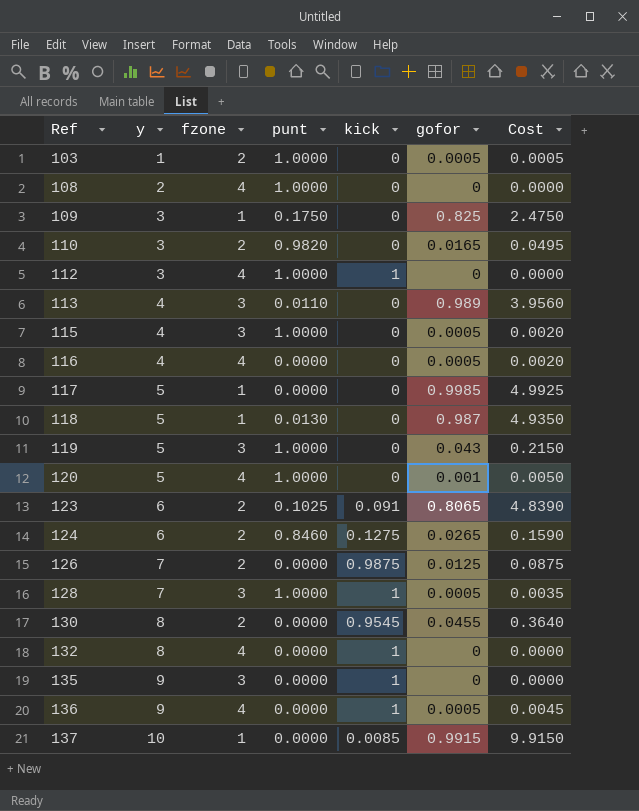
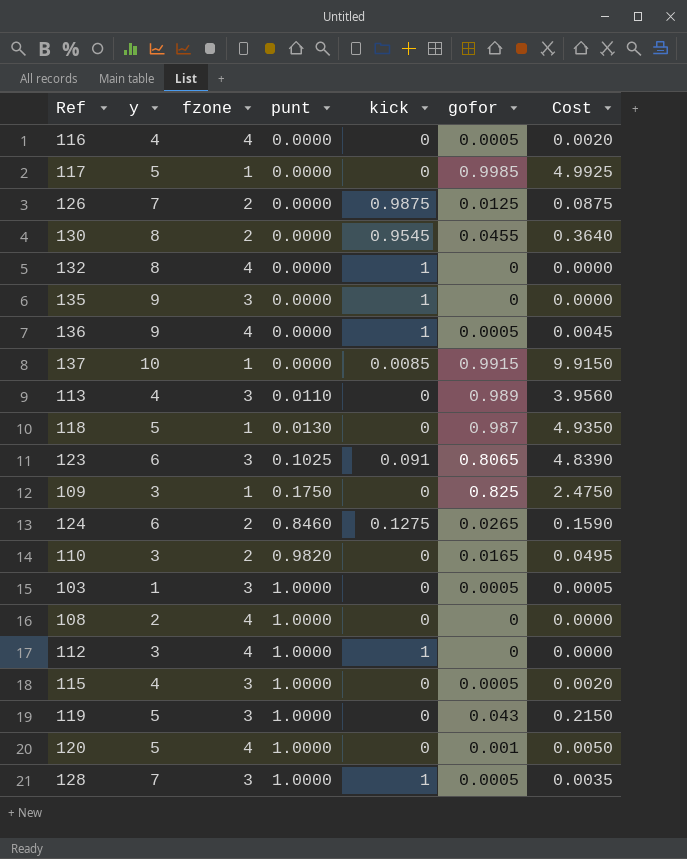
row order: Ref ascending -> punt ascending
123 | fzone: 2 -> 3
103 | fzone: 2 -> 3

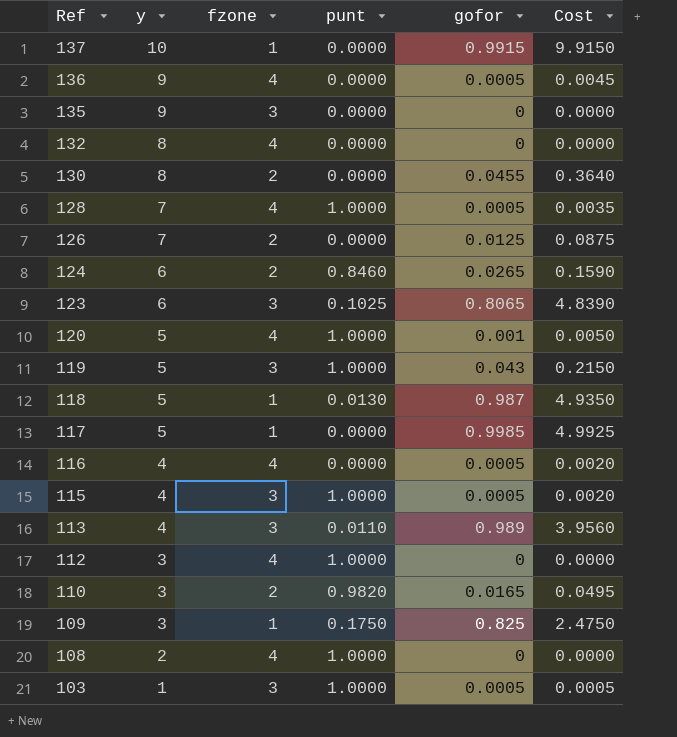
row order: punt ascending -> Ref descending
column kick | position: 5 -> none
128 | fzone: 3 -> 4

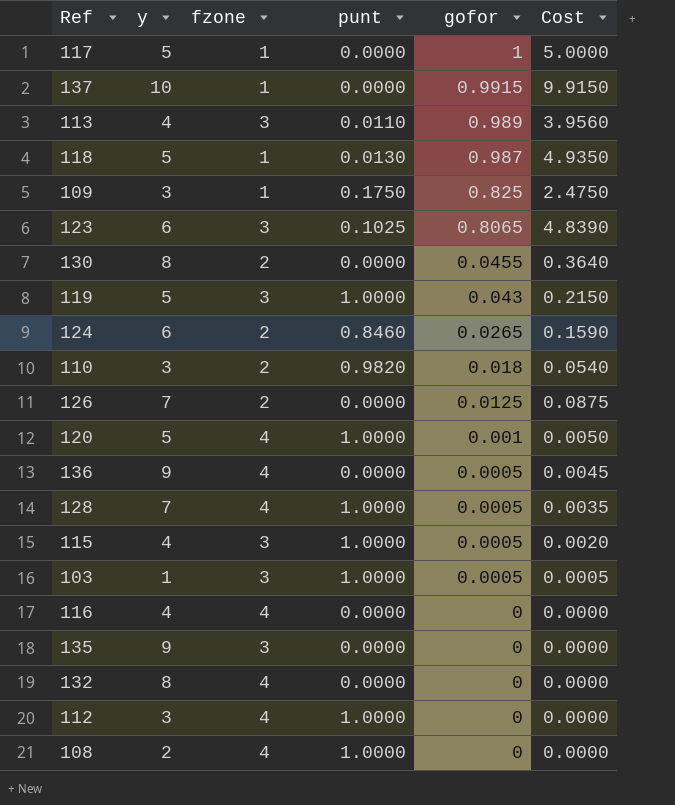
row order: Ref descending -> gofor descending
117 | gofor: 0.9985 -> 1
117 | Cost: 4.9925 -> 5.0000
110 | gofor: 0.0165 -> 0.018
110 | Cost: 0.0495 -> 0.0540
116 | gofor: 0.0005 -> 0
116 | Cost: 0.0020 -> 0.0000

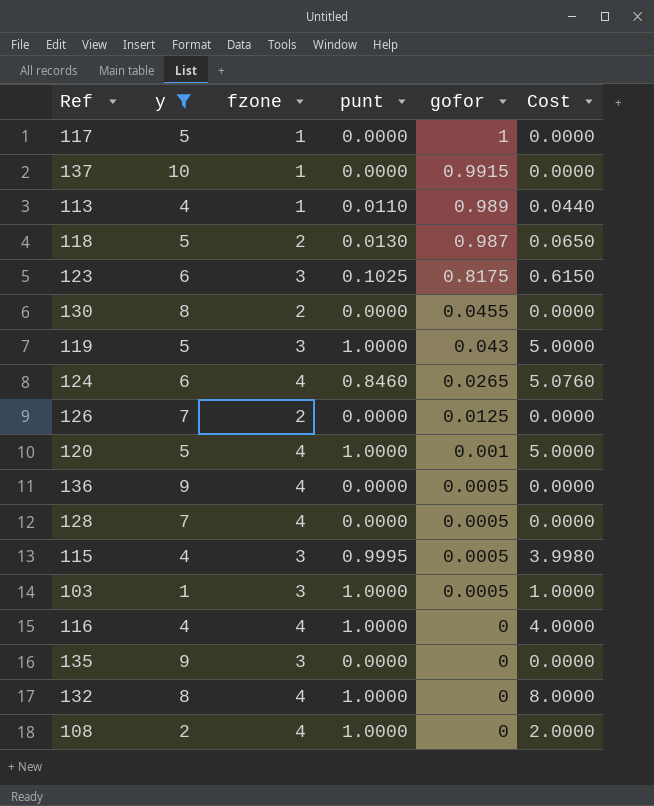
filter: none -> y != 3
column Cost | formula: [y] * [gofor] -> [y] * [punt]
113 | fzone: 3 -> 1
118 | fzone: 1 -> 2
123 | gofor: 0.8065 -> 0.8175
124 | fzone: 2 -> 4
128 | punt: 1.0000 -> 0.0000
115 | punt: 1.0000 -> 0.9995
116 | punt: 0.0000 -> 1.0000
132 | punt: 0.0000 -> 1.0000

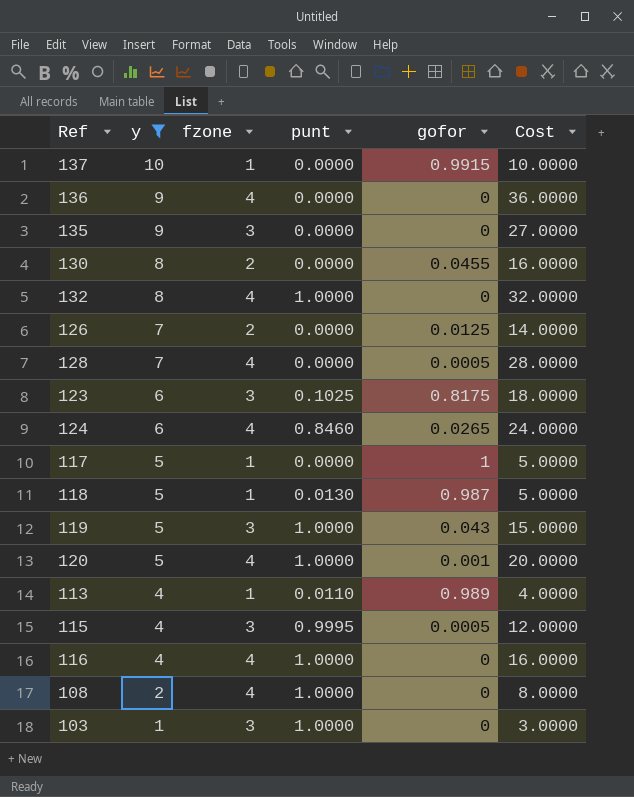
row order: gofor descending -> y descending
column Cost | formula: [y] * [punt] -> [y] * [fzone]
136 | gofor: 0.0005 -> 0
118 | fzone: 2 -> 1
103 | gofor: 0.0005 -> 0

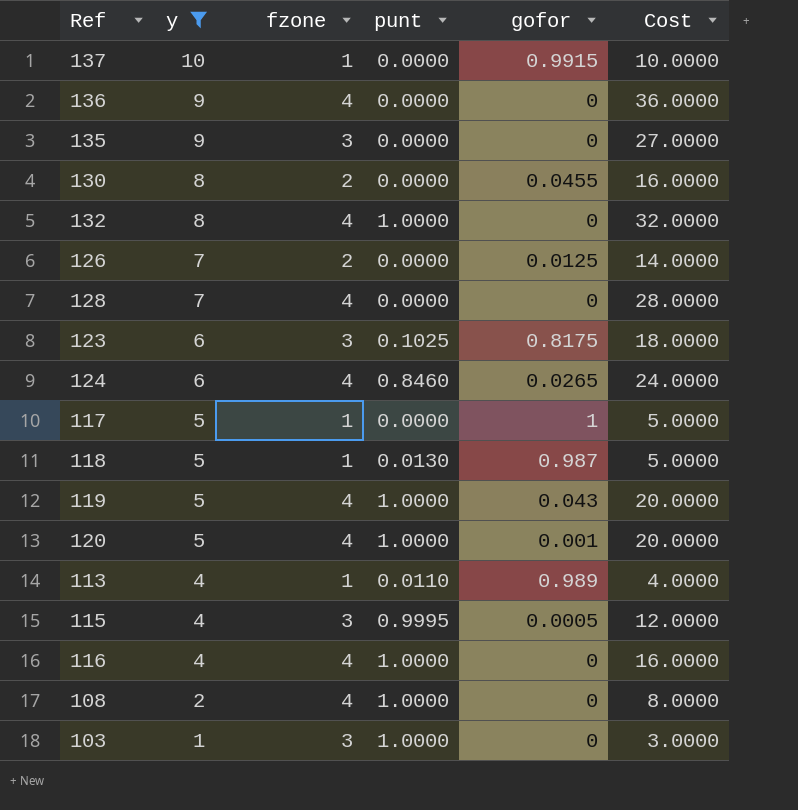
128 | gofor: 0.0005 -> 0
119 | fzone: 3 -> 4
119 | Cost: 15.0000 -> 20.0000

